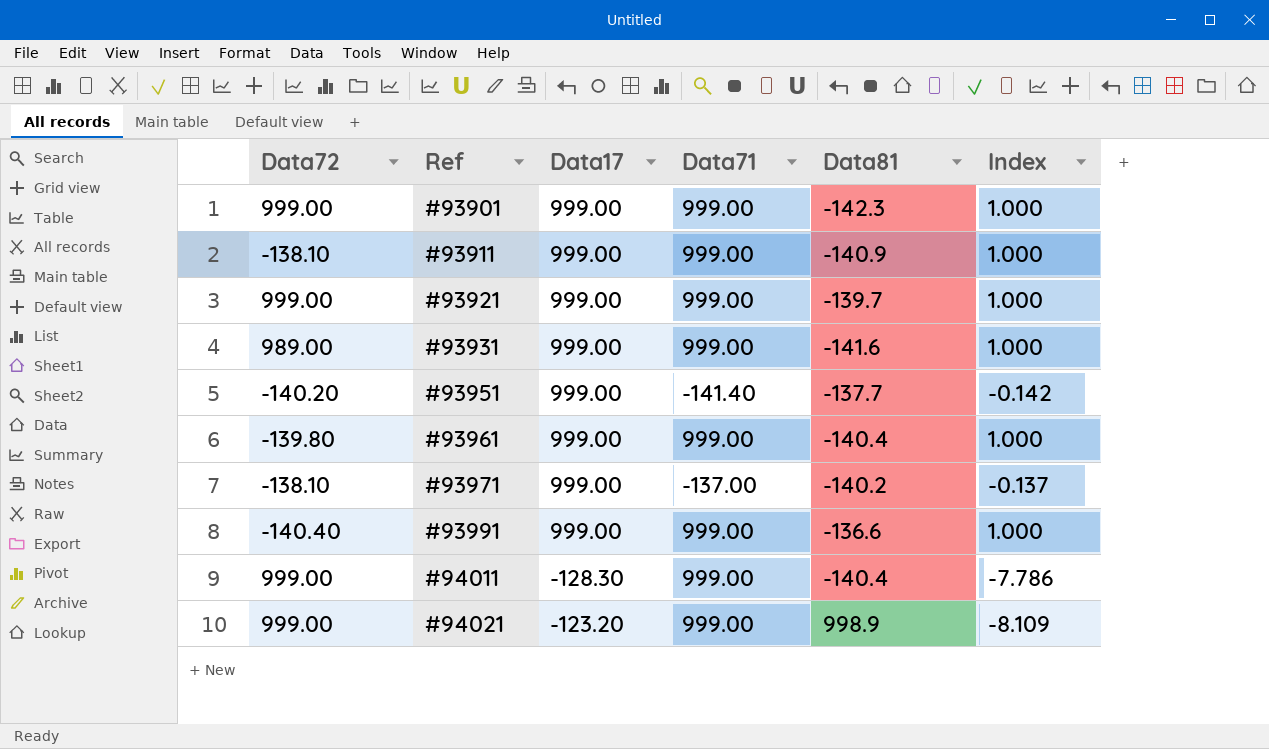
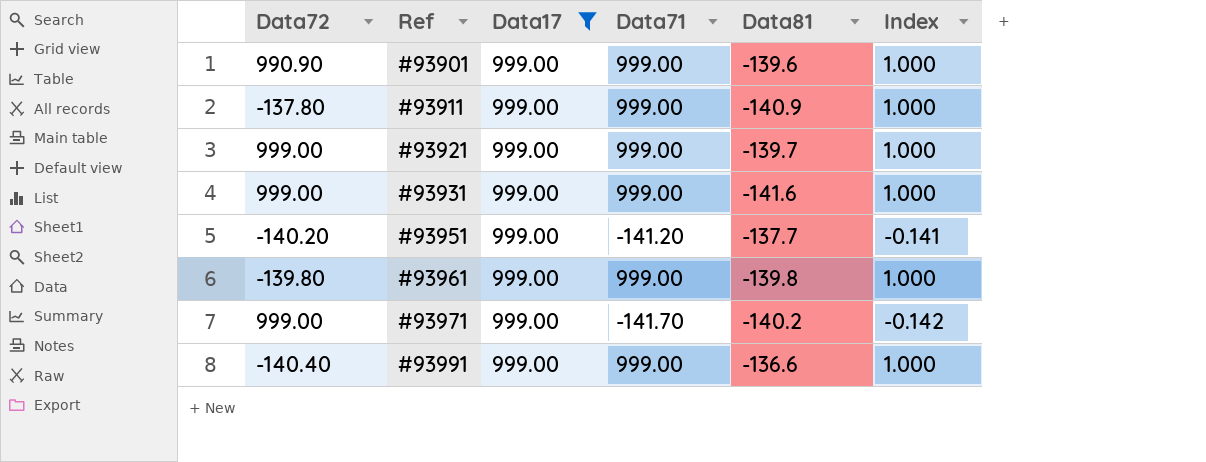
filter: none -> Data17 = 999.00
#93901 | Data72: 999.00 -> 990.90
#93901 | Data81: -142.3 -> -139.6
#93911 | Data72: -138.10 -> -137.80
#93931 | Data72: 989.00 -> 999.00
#93951 | Data71: -141.40 -> -141.20
#93951 | Index: -0.142 -> -0.141
#93961 | Data81: -140.4 -> -139.8
#93971 | Data72: -138.10 -> 999.00
#93971 | Data71: -137.00 -> -141.70
#93971 | Index: -0.137 -> -0.142

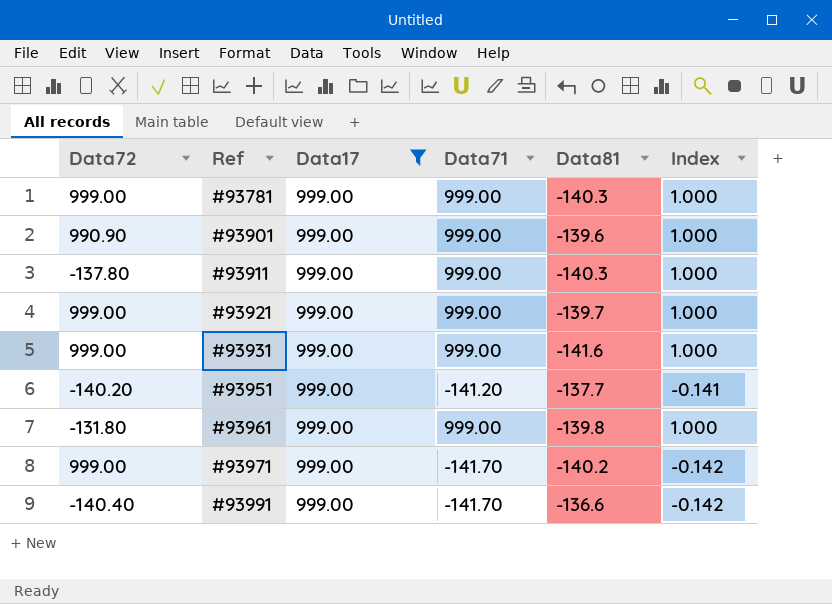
row #93781: none -> 999.00 | 999.00 | 999.00 | -140.3 | 1.000
#93911 | Data81: -140.9 -> -140.3
#93961 | Data72: -139.80 -> -131.80
#93991 | Data71: 999.00 -> -141.70
#93991 | Index: 1.000 -> -0.142

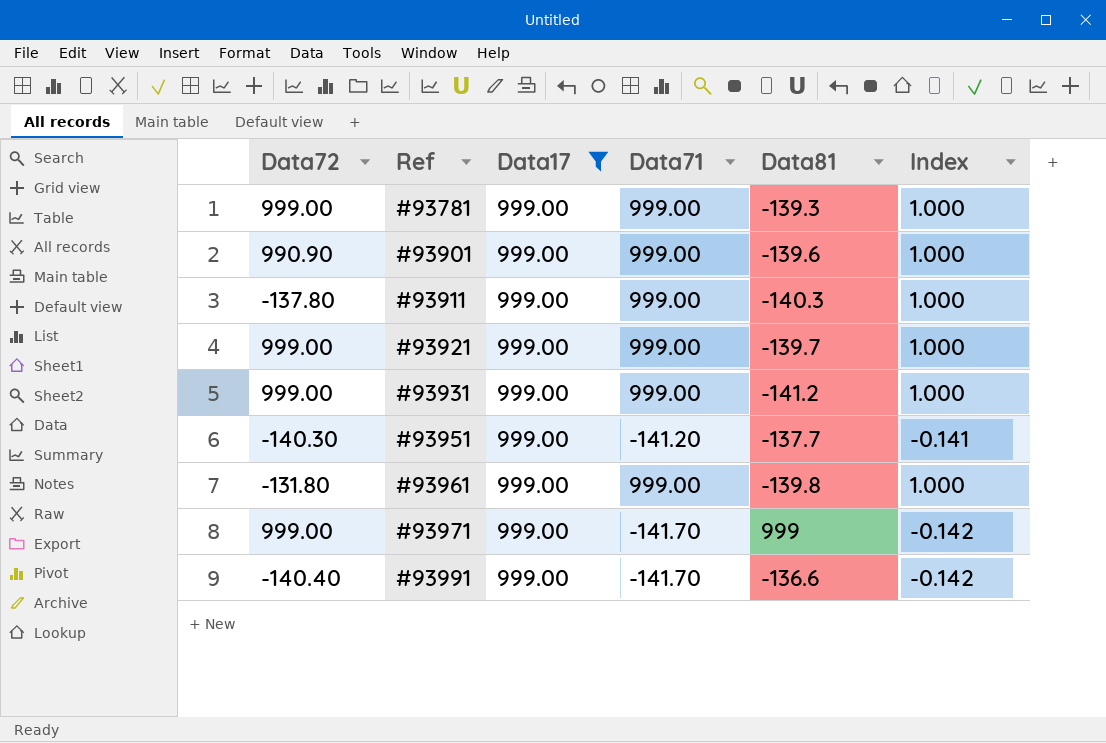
#93781 | Data81: -140.3 -> -139.3
#93931 | Data81: -141.6 -> -141.2
#93951 | Data72: -140.20 -> -140.30
#93971 | Data81: -140.2 -> 999

